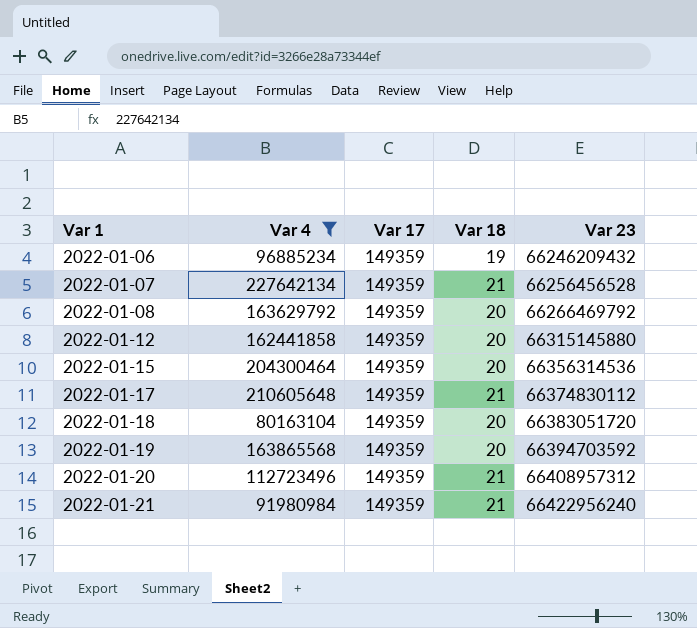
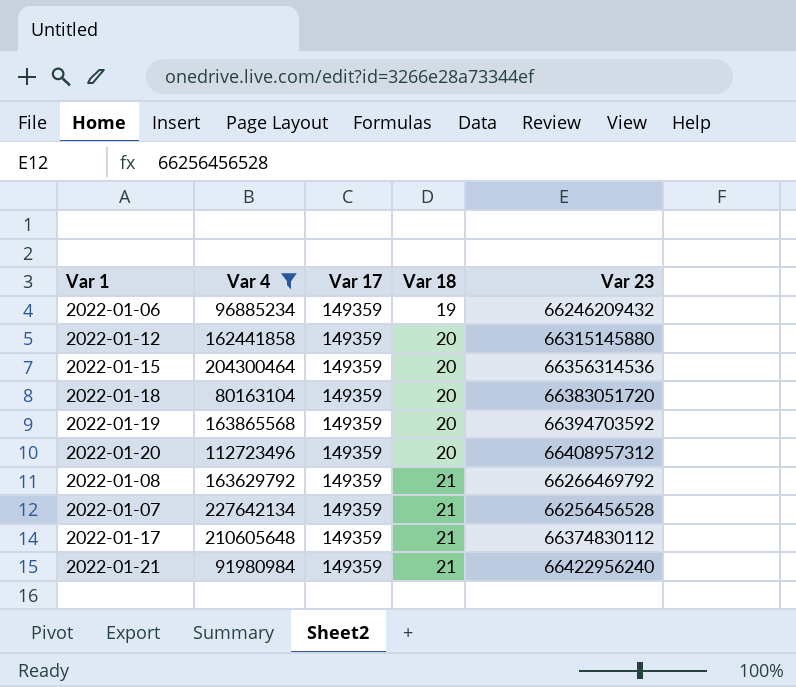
row order: Var 1 ascending -> Var 18 ascending
2022-01-20 | Var 18: 21 -> 20
2022-01-08 | Var 18: 20 -> 21

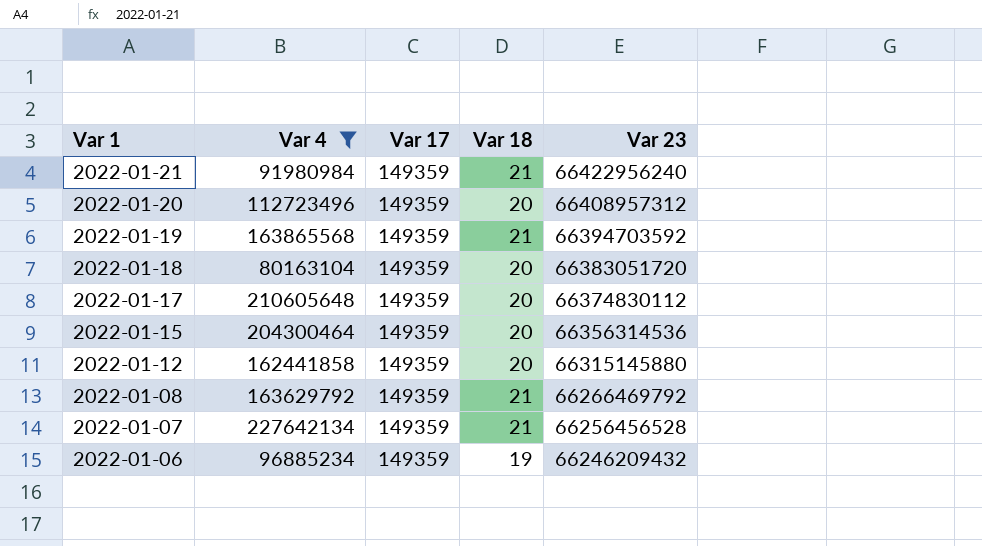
row order: Var 18 ascending -> Var 1 descending
2022-01-19 | Var 18: 20 -> 21
2022-01-17 | Var 18: 21 -> 20

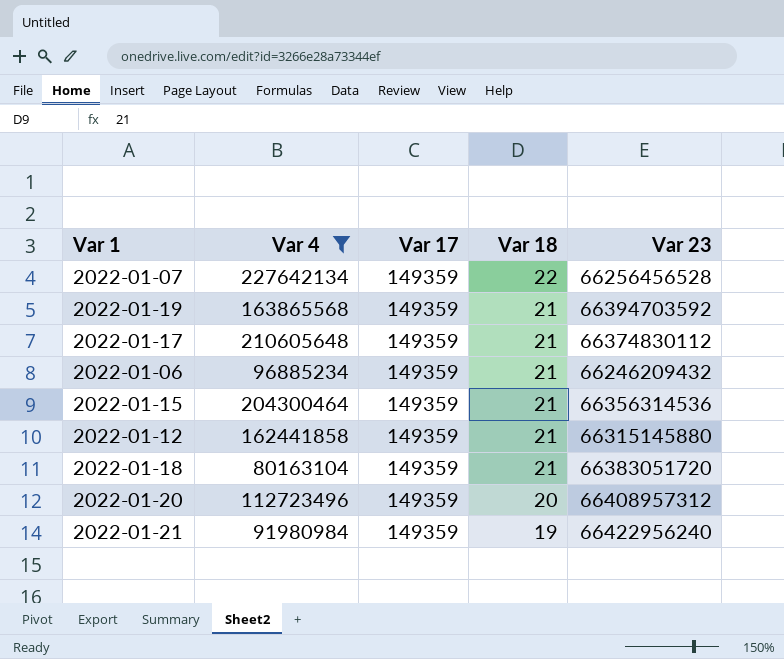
row order: Var 1 descending -> Var 18 descending
row 2022-01-08: 163629792 | 149359 | 21 | 66266469792 -> none
2022-01-07 | Var 18: 21 -> 22
2022-01-17 | Var 18: 20 -> 21
2022-01-06 | Var 18: 19 -> 21
2022-01-15 | Var 18: 20 -> 21
2022-01-12 | Var 18: 20 -> 21
2022-01-18 | Var 18: 20 -> 21
2022-01-21 | Var 18: 21 -> 19

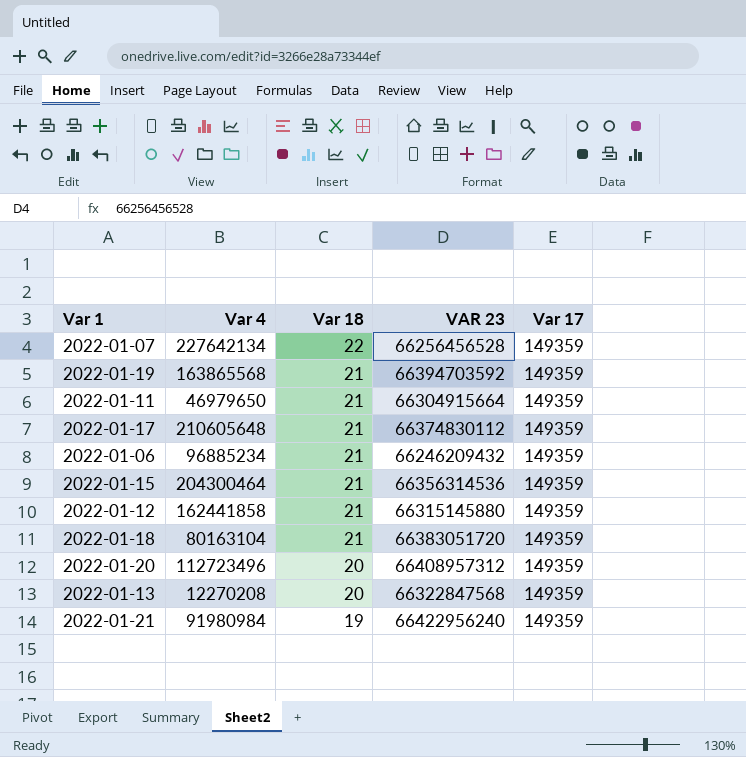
filter: Var 4 >= 80163104 -> none
column name: Var 23 -> VAR 23
column Var 17 | position: 3 -> 5

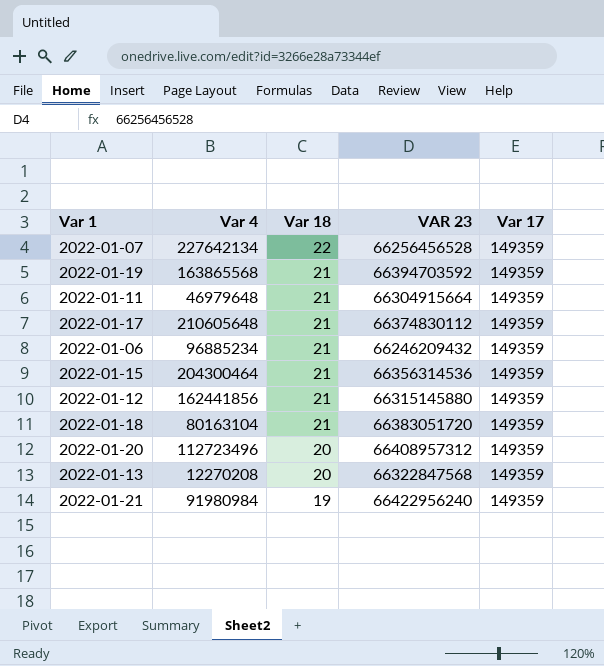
2022-01-11 | Var 4: 46979650 -> 46979648
2022-01-12 | Var 4: 162441858 -> 162441856

